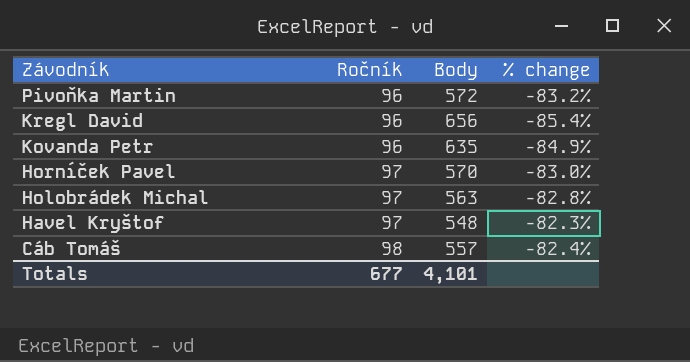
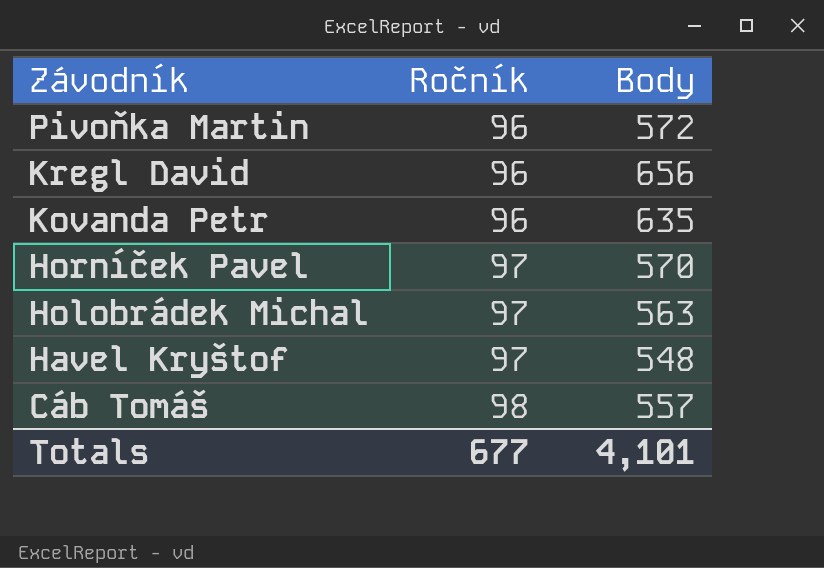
column % change | formula: ([Ročník] - [Body]) / [Body] -> none

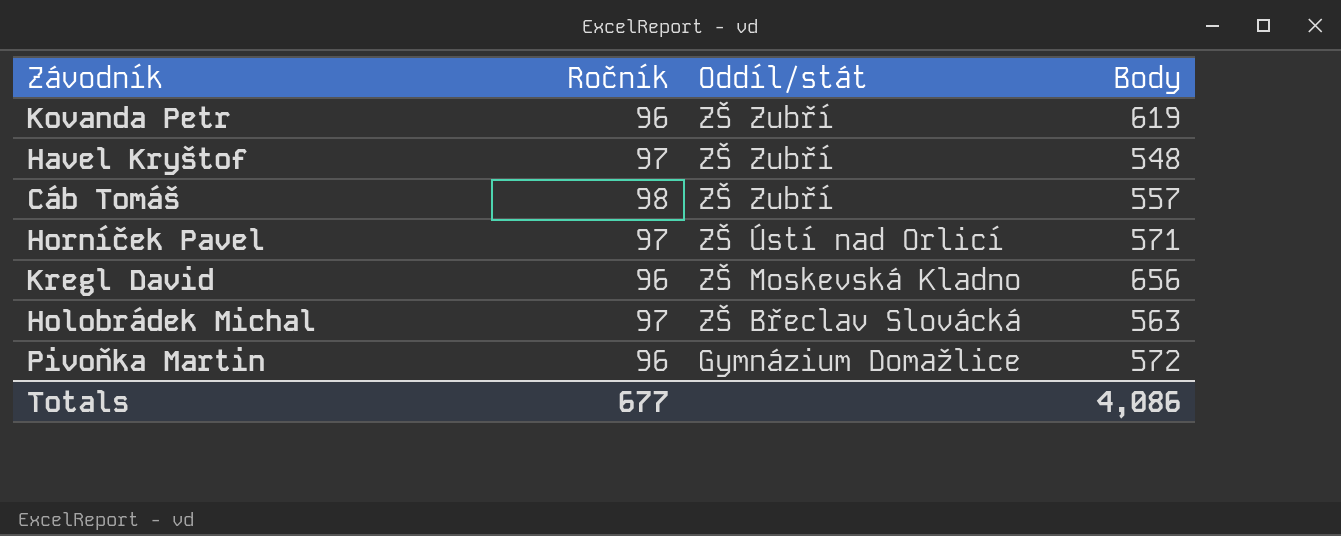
row order: Závodník descending -> Oddíl/stát descending
column Oddíl/stát | position: none -> 3
Kovanda Petr | Body: 635 -> 619
Horníček Pavel | Body: 570 -> 571
Totals | Body: 4,101 -> 4,086

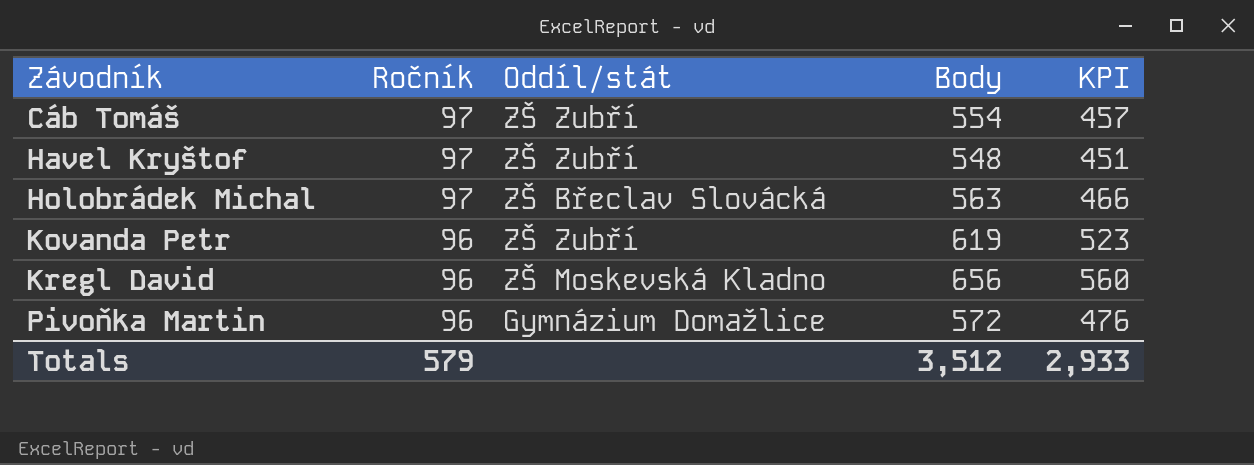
row order: Oddíl/stát descending -> Závodník ascending
column KPI | formula: none -> [Body] - [Ročník]
row Horníček Pavel: 97 | ZŠ Ústí nad Orlicí | 571 -> none
Cáb Tomáš | Ročník: 98 -> 97
Cáb Tomáš | Body: 557 -> 554
Totals | Ročník: 677 -> 579
Totals | Body: 4,086 -> 3,512

